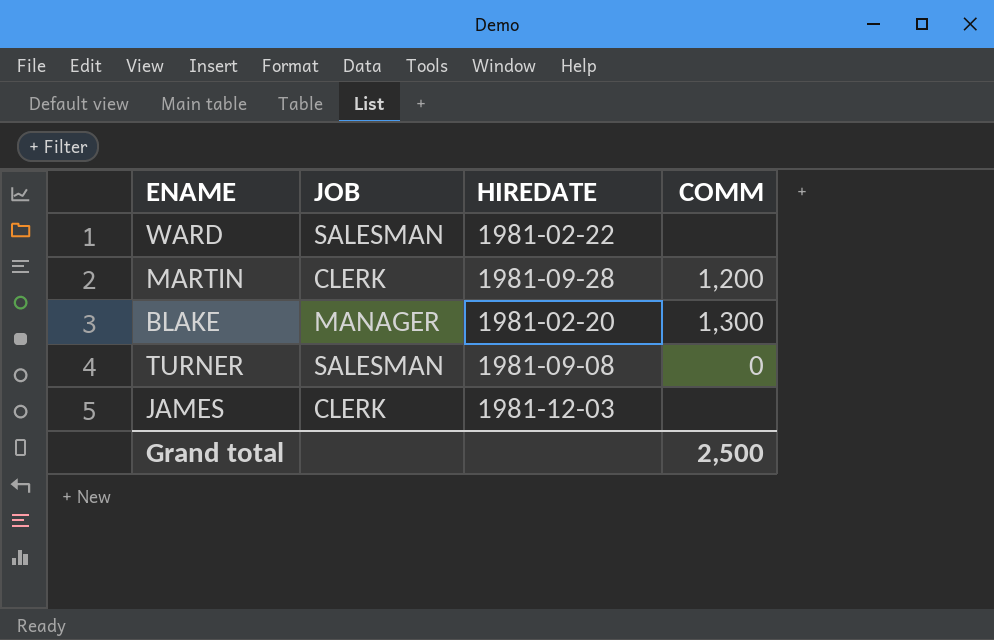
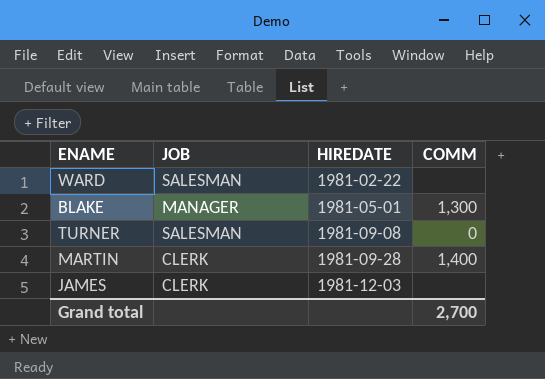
row order: none -> HIREDATE ascending
BLAKE | HIREDATE: 1981-02-20 -> 1981-05-01
MARTIN | COMM: 1,200 -> 1,400
Grand total | COMM: 2,500 -> 2,700

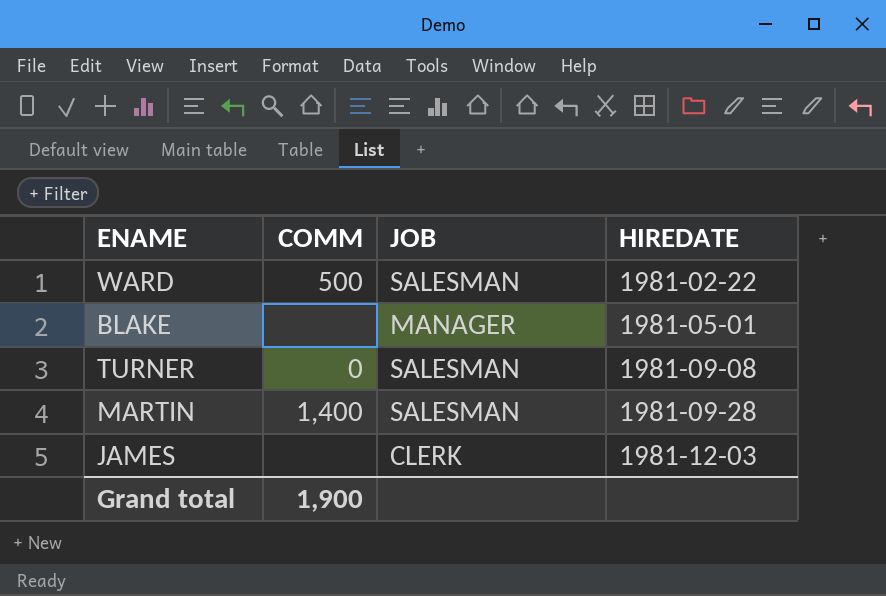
column COMM | position: 4 -> 2
WARD | COMM: none -> 500
BLAKE | COMM: 1,300 -> none
MARTIN | JOB: CLERK -> SALESMAN
Grand total | COMM: 2,700 -> 1,900

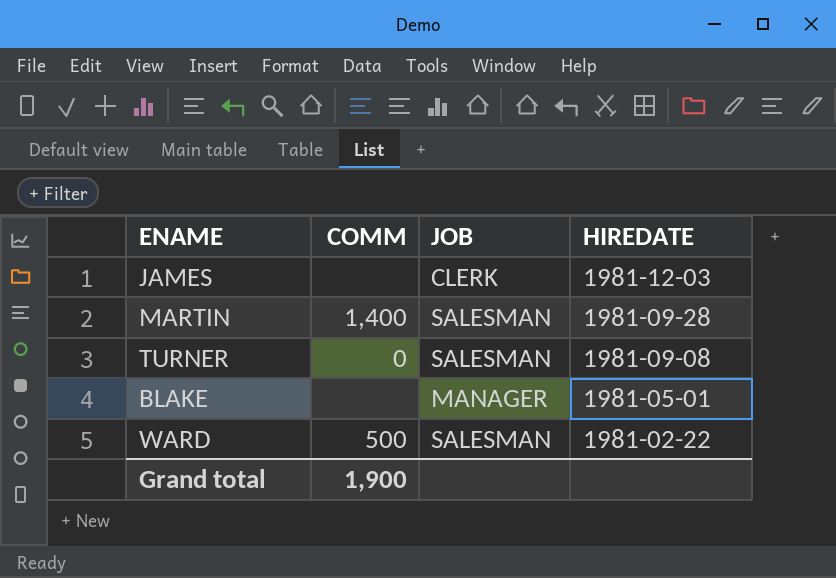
row order: HIREDATE ascending -> HIREDATE descending

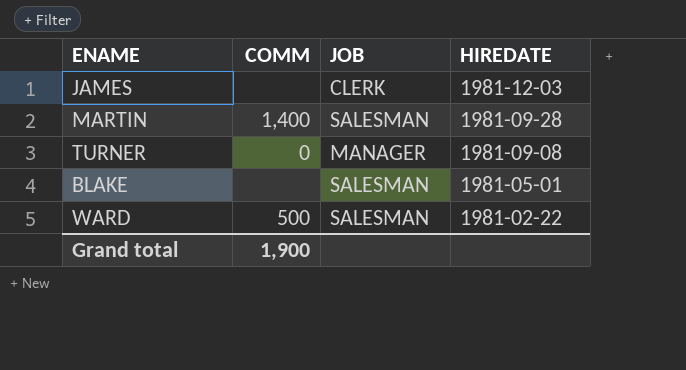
TURNER | JOB: SALESMAN -> MANAGER
BLAKE | JOB: MANAGER -> SALESMAN

